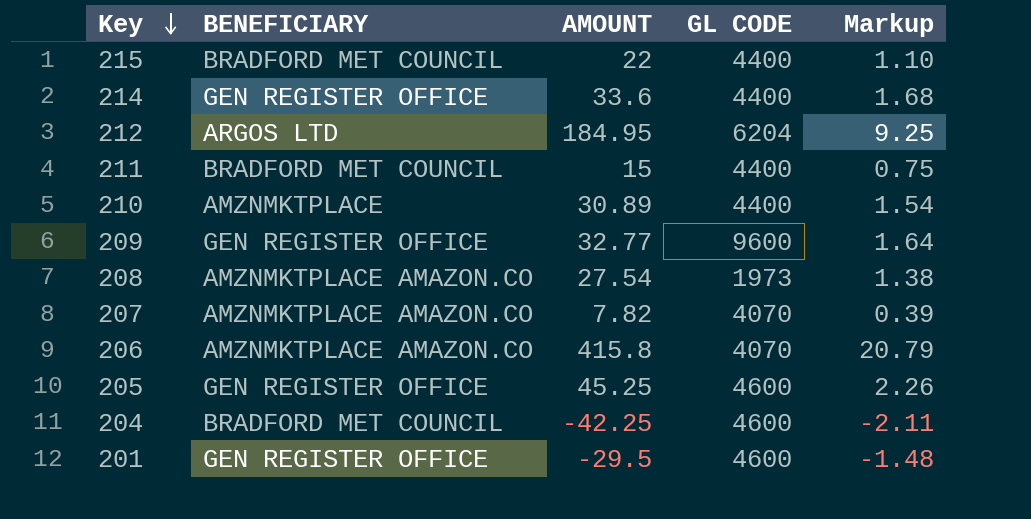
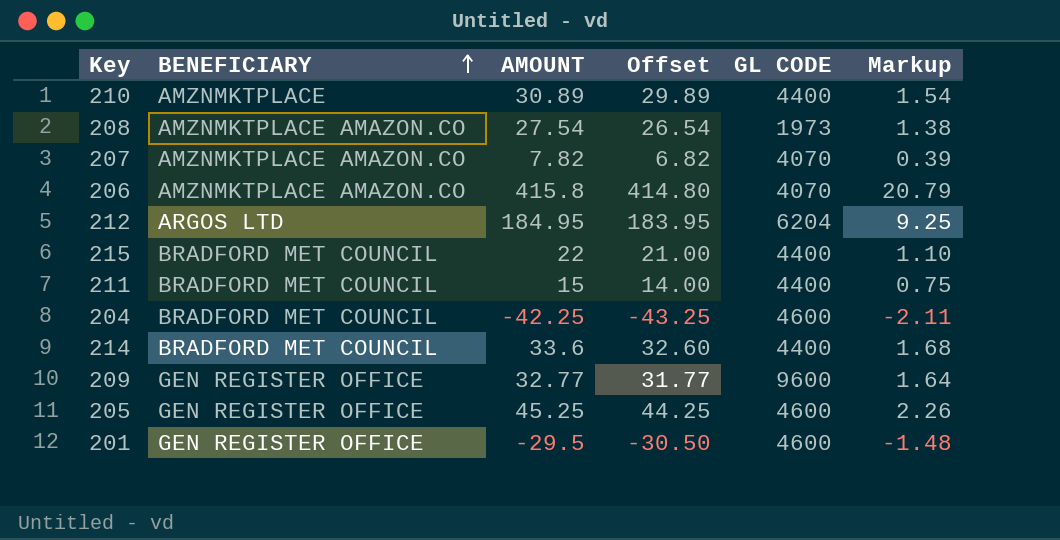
row order: Key descending -> BENEFICIARY ascending
column Offset | formula: none -> [AMOUNT] - 1
214 | BENEFICIARY: GEN REGISTER OFFICE -> BRADFORD MET COUNCIL

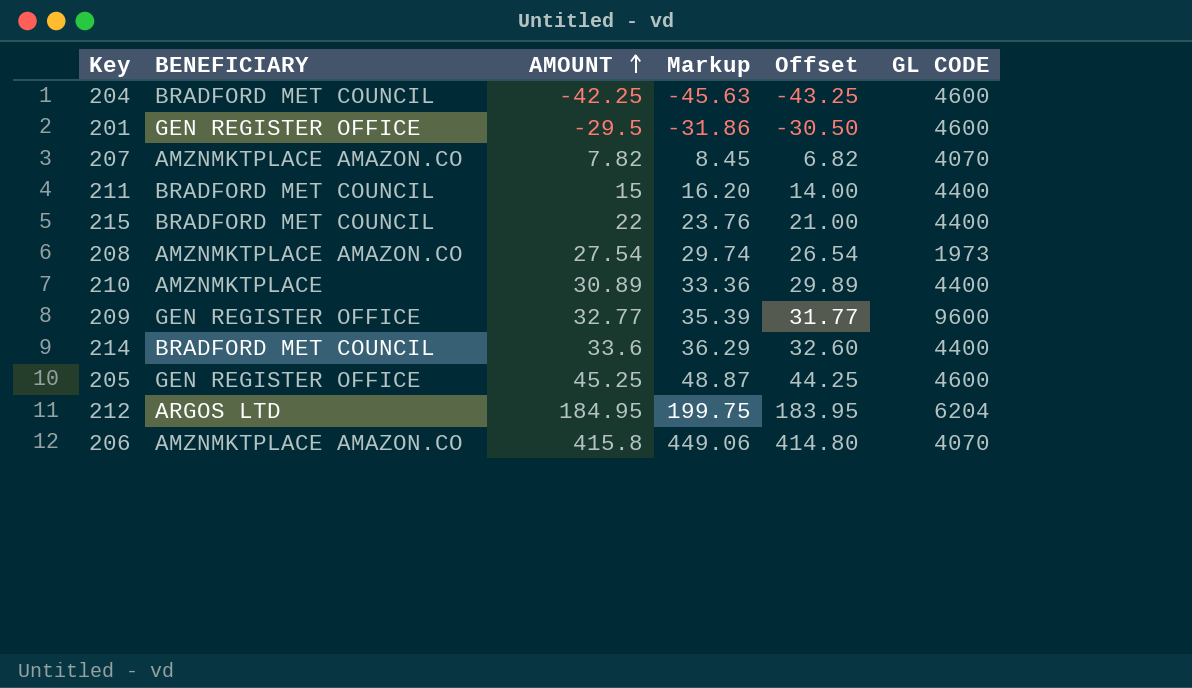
row order: BENEFICIARY ascending -> AMOUNT ascending
column Markup | formula: [AMOUNT] * 0.05 -> [AMOUNT] * 1.08
column Markup | position: 6 -> 4

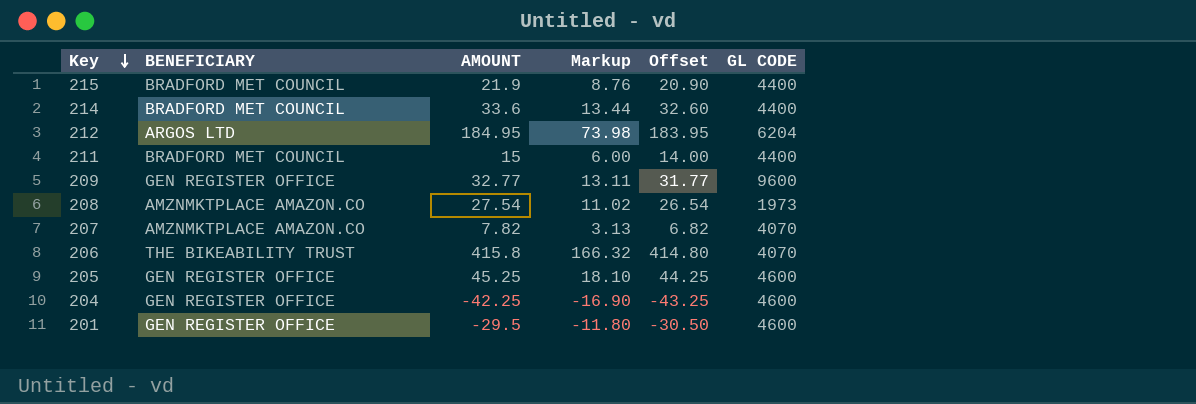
row order: AMOUNT ascending -> Key descending
column Markup | formula: [AMOUNT] * 1.08 -> [AMOUNT] * 0.4
row 210: AMZNMKTPLACE | 30.89 | 33.36 | 29.89 | 4400 -> none
215 | AMOUNT: 22 -> 21.9
215 | Offset: 21.00 -> 20.90
206 | BENEFICIARY: AMZNMKTPLACE AMAZON.CO -> THE BIKEABILITY TRUST
204 | BENEFICIARY: BRADFORD MET COUNCIL -> GEN REGISTER OFFICE

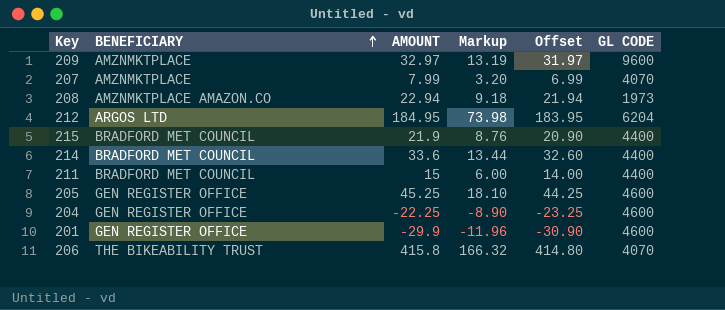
row order: Key descending -> BENEFICIARY ascending
209 | BENEFICIARY: GEN REGISTER OFFICE -> AMZNMKTPLACE
209 | AMOUNT: 32.77 -> 32.97
209 | Markup: 13.11 -> 13.19
209 | Offset: 31.77 -> 31.97
207 | BENEFICIARY: AMZNMKTPLACE AMAZON.CO -> AMZNMKTPLACE
207 | AMOUNT: 7.82 -> 7.99
207 | Markup: 3.13 -> 3.20
207 | Offset: 6.82 -> 6.99
208 | AMOUNT: 27.54 -> 22.94
208 | Markup: 11.02 -> 9.18
208 | Offset: 26.54 -> 21.94
204 | AMOUNT: -42.25 -> -22.25
204 | Markup: -16.90 -> -8.90
204 | Offset: -43.25 -> -23.25
201 | AMOUNT: -29.5 -> -29.9
201 | Markup: -11.80 -> -11.96
201 | Offset: -30.50 -> -30.90

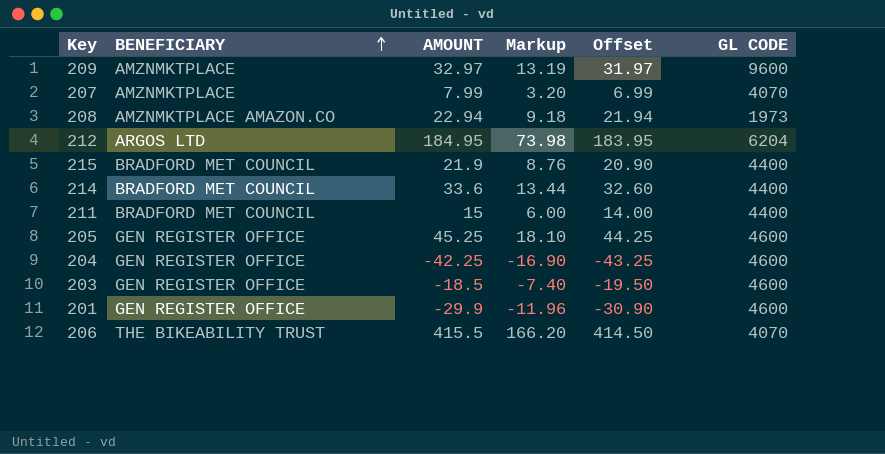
204 | AMOUNT: -22.25 -> -42.25
204 | Markup: -8.90 -> -16.90
204 | Offset: -23.25 -> -43.25
row 203: none -> GEN REGISTER OFFICE | -18.5 | -7.40 | -19.50 | 4600
206 | AMOUNT: 415.8 -> 415.5
206 | Markup: 166.32 -> 166.20
206 | Offset: 414.80 -> 414.50

